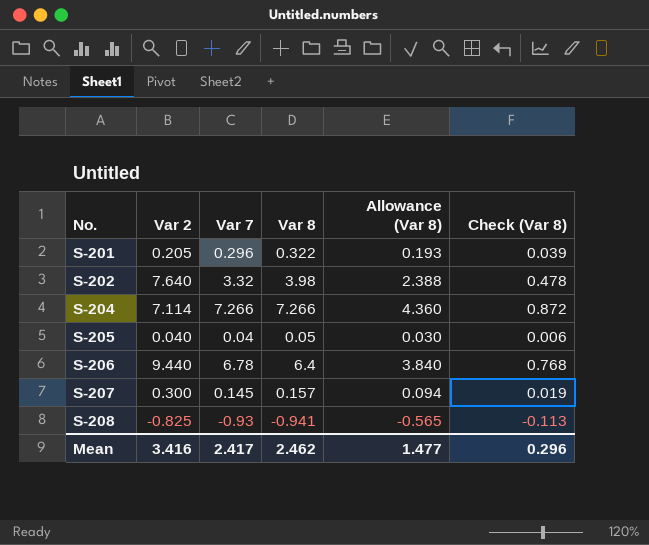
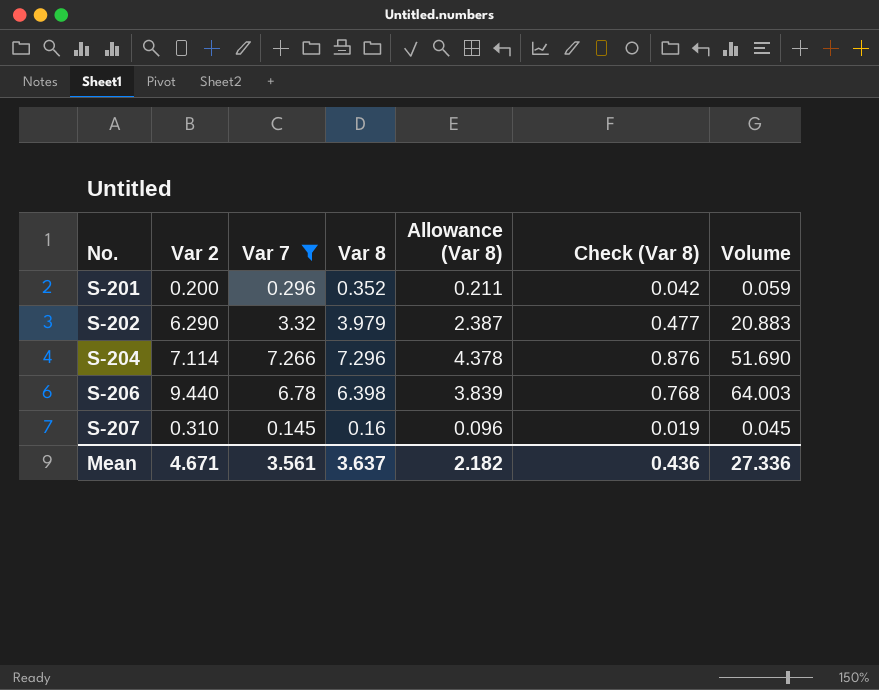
filter: none -> Var 7 >= 0.145
column Volume | formula: none -> [Var 2] * [Var 7]
S-201 | Var 2: 0.205 -> 0.200
S-201 | Var 8: 0.322 -> 0.352
S-201 | Allowance (Var 8): 0.193 -> 0.211
S-201 | Check (Var 8): 0.039 -> 0.042
S-202 | Var 2: 7.640 -> 6.290
S-202 | Var 8: 3.98 -> 3.979
S-202 | Allowance (Var 8): 2.388 -> 2.387
S-202 | Check (Var 8): 0.478 -> 0.477
S-204 | Var 8: 7.266 -> 7.296
S-204 | Allowance (Var 8): 4.360 -> 4.378
S-204 | Check (Var 8): 0.872 -> 0.876
S-206 | Var 8: 6.4 -> 6.398
S-206 | Allowance (Var 8): 3.840 -> 3.839
S-207 | Var 2: 0.300 -> 0.310
S-207 | Var 8: 0.157 -> 0.16
S-207 | Allowance (Var 8): 0.094 -> 0.096
Mean | Var 2: 3.416 -> 4.671
Mean | Var 7: 2.417 -> 3.561
Mean | Var 8: 2.462 -> 3.637
Mean | Allowance (Var 8): 1.477 -> 2.182
Mean | Check (Var 8): 0.296 -> 0.436

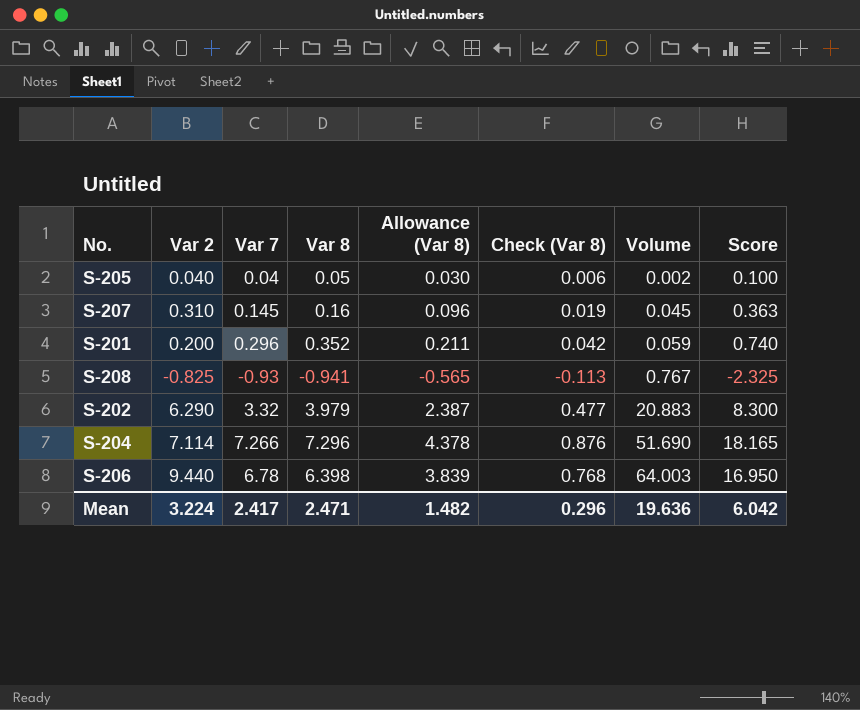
filter: Var 7 >= 0.145 -> none
row order: No. ascending -> Volume ascending
column Score | formula: none -> [Var 7] * 2.5
Mean | Var 2: 4.671 -> 3.224
Mean | Var 7: 3.561 -> 2.417
Mean | Var 8: 3.637 -> 2.471
Mean | Allowance (Var 8): 2.182 -> 1.482
Mean | Check (Var 8): 0.436 -> 0.296
Mean | Volume: 27.336 -> 19.636

